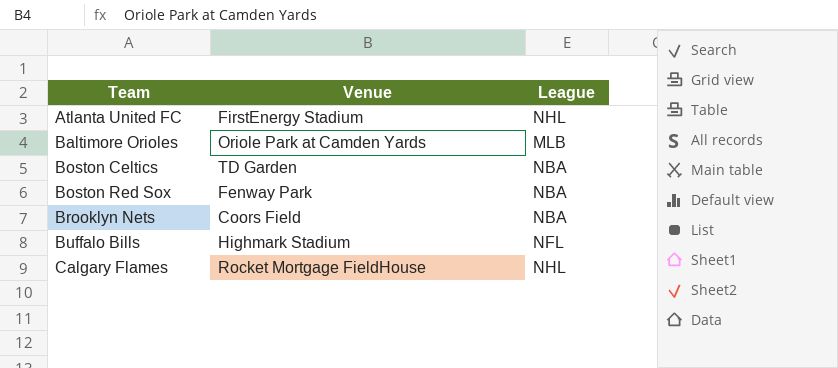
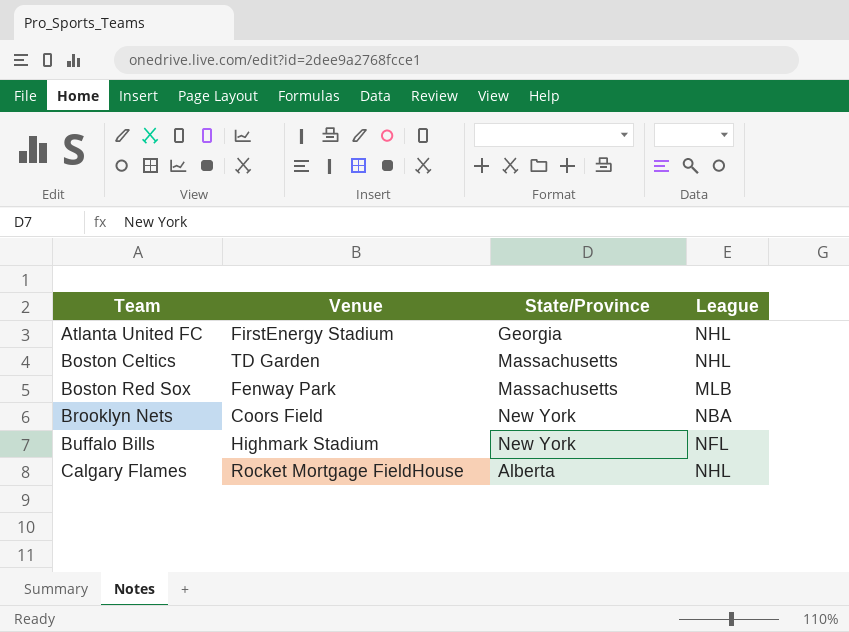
column State/Province | position: none -> 3
row Baltimore Orioles: Oriole Park at Camden Yards | MLB -> none
Boston Celtics | League: NBA -> NHL
Boston Red Sox | League: NBA -> MLB

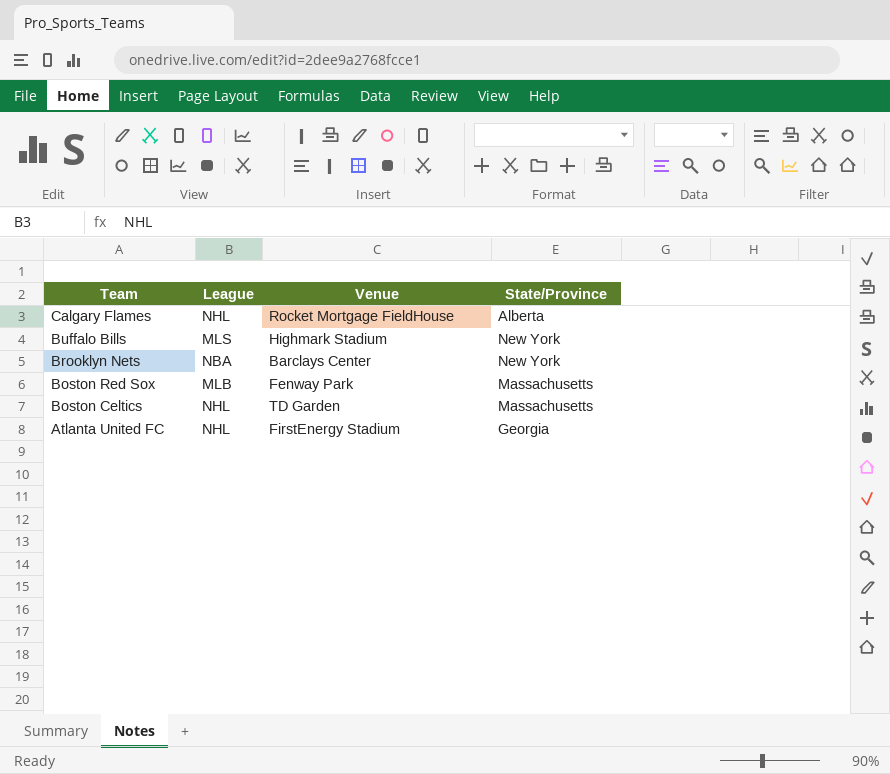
row order: Team ascending -> Team descending
column League | position: 4 -> 2
Buffalo Bills | League: NFL -> MLS
Brooklyn Nets | Venue: Coors Field -> Barclays Center

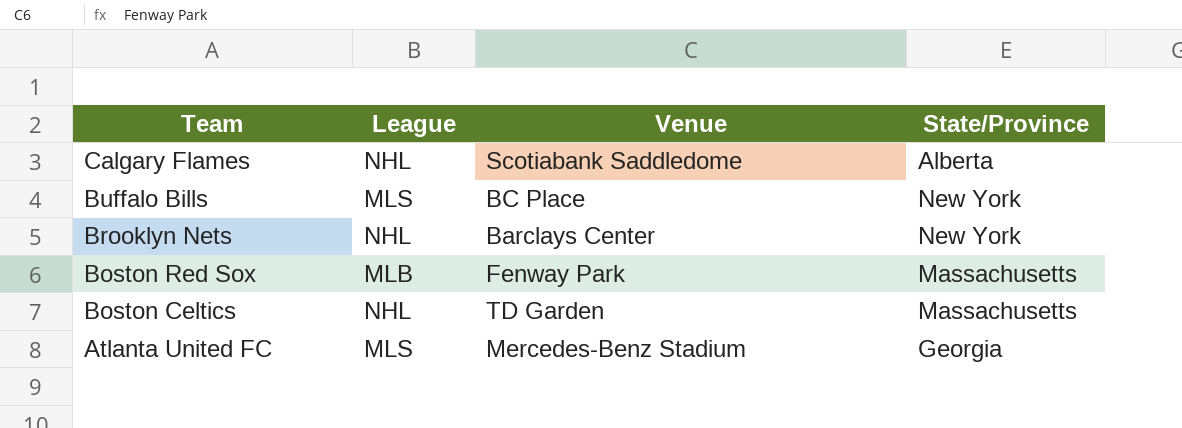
Calgary Flames | Venue: Rocket Mortgage FieldHouse -> Scotiabank Saddledome
Buffalo Bills | Venue: Highmark Stadium -> BC Place
Brooklyn Nets | League: NBA -> NHL
Atlanta United FC | League: NHL -> MLS
Atlanta United FC | Venue: FirstEnergy Stadium -> Mercedes-Benz Stadium

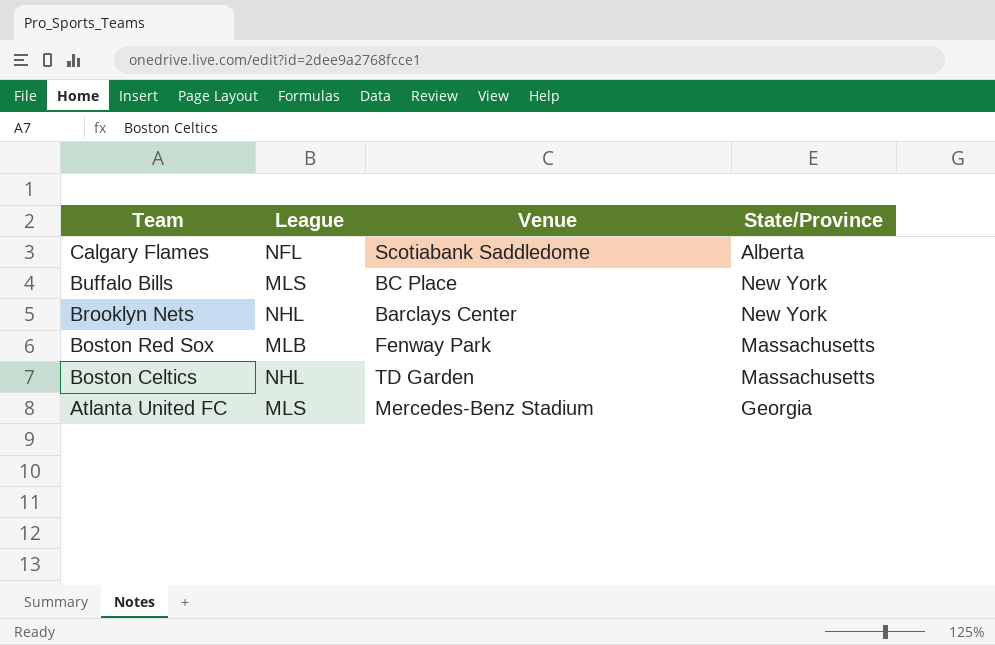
Calgary Flames | League: NHL -> NFL

